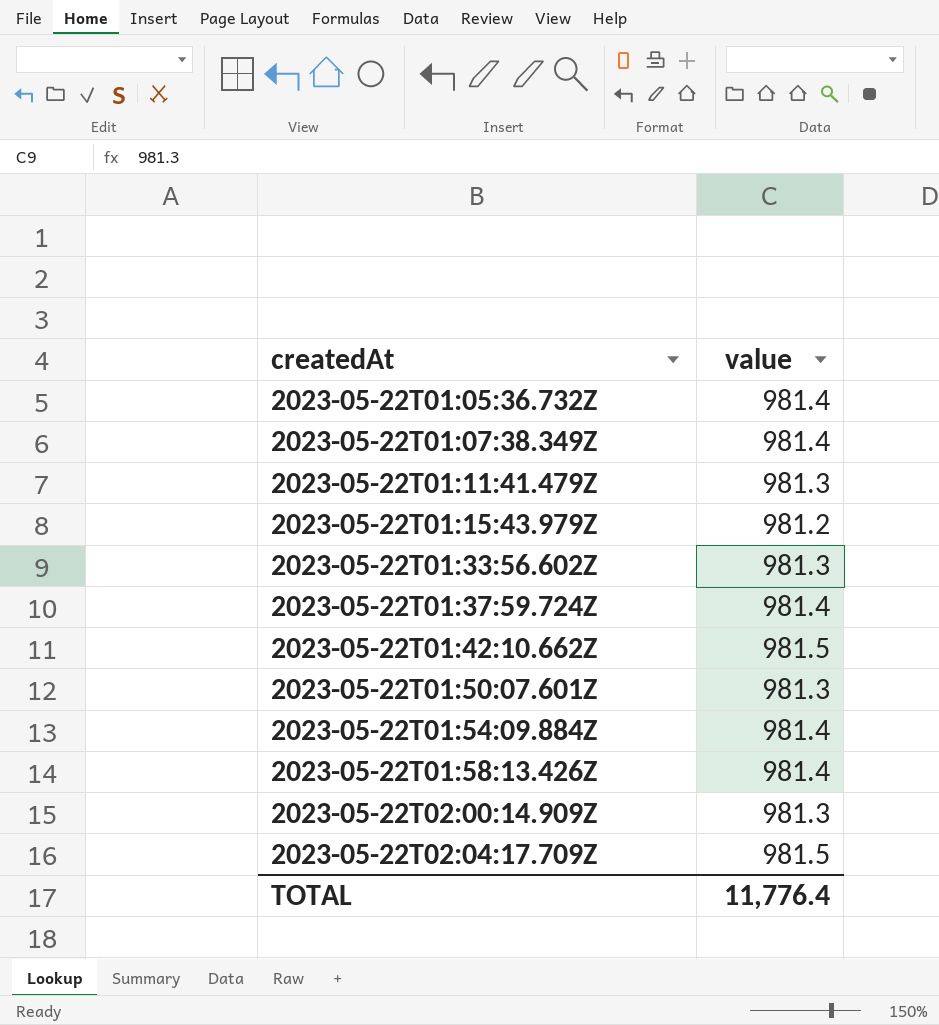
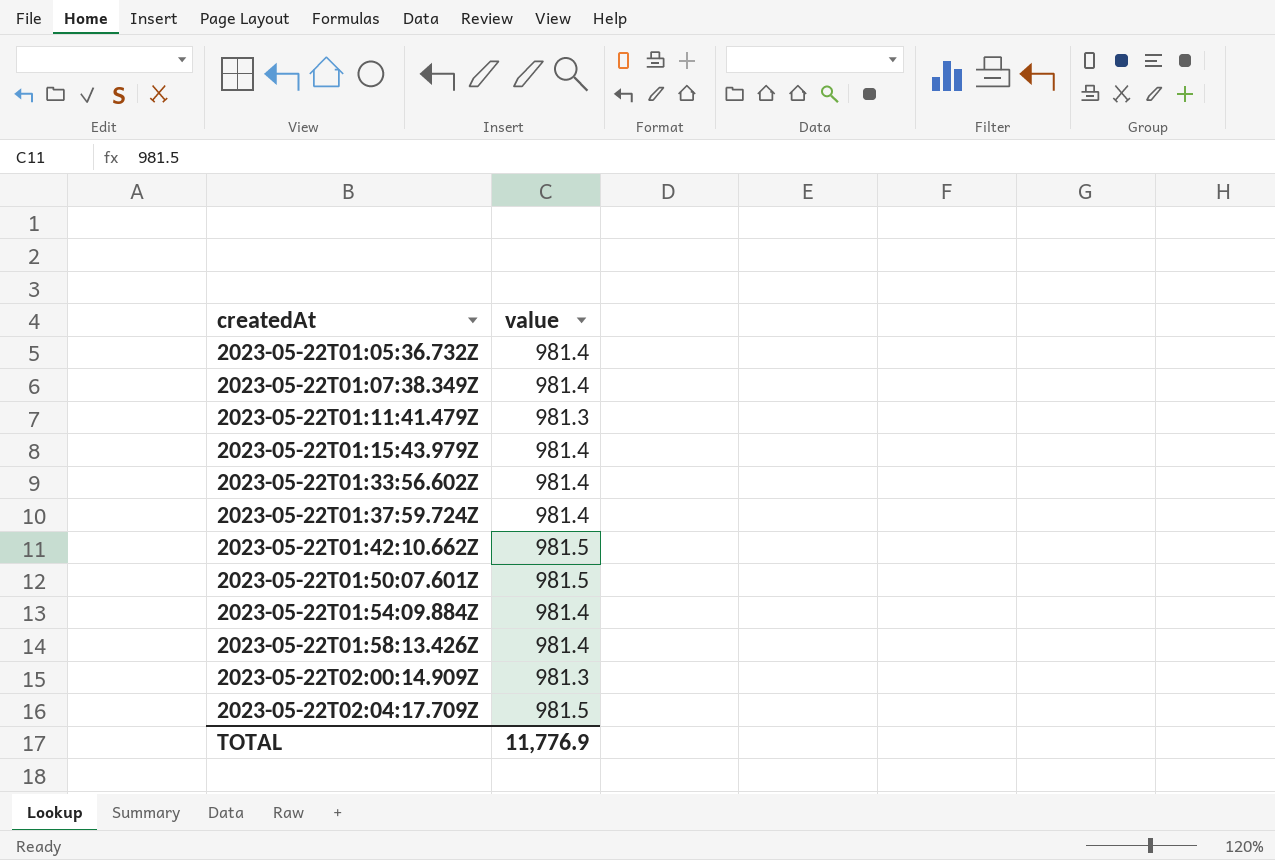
2023-05-22T01:15:43.979Z | value: 981.2 -> 981.4
2023-05-22T01:33:56.602Z | value: 981.3 -> 981.4
2023-05-22T01:50:07.601Z | value: 981.3 -> 981.5
TOTAL | value: 11,776.4 -> 11,776.9

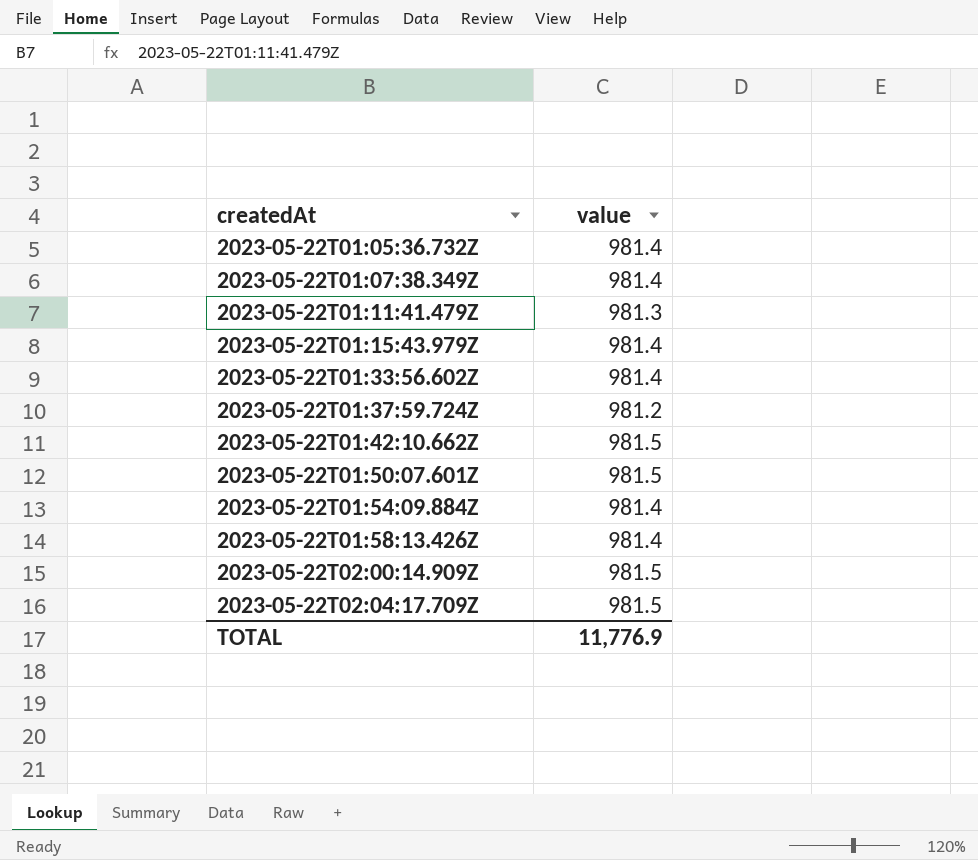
2023-05-22T01:37:59.724Z | value: 981.4 -> 981.2
2023-05-22T02:00:14.909Z | value: 981.3 -> 981.5

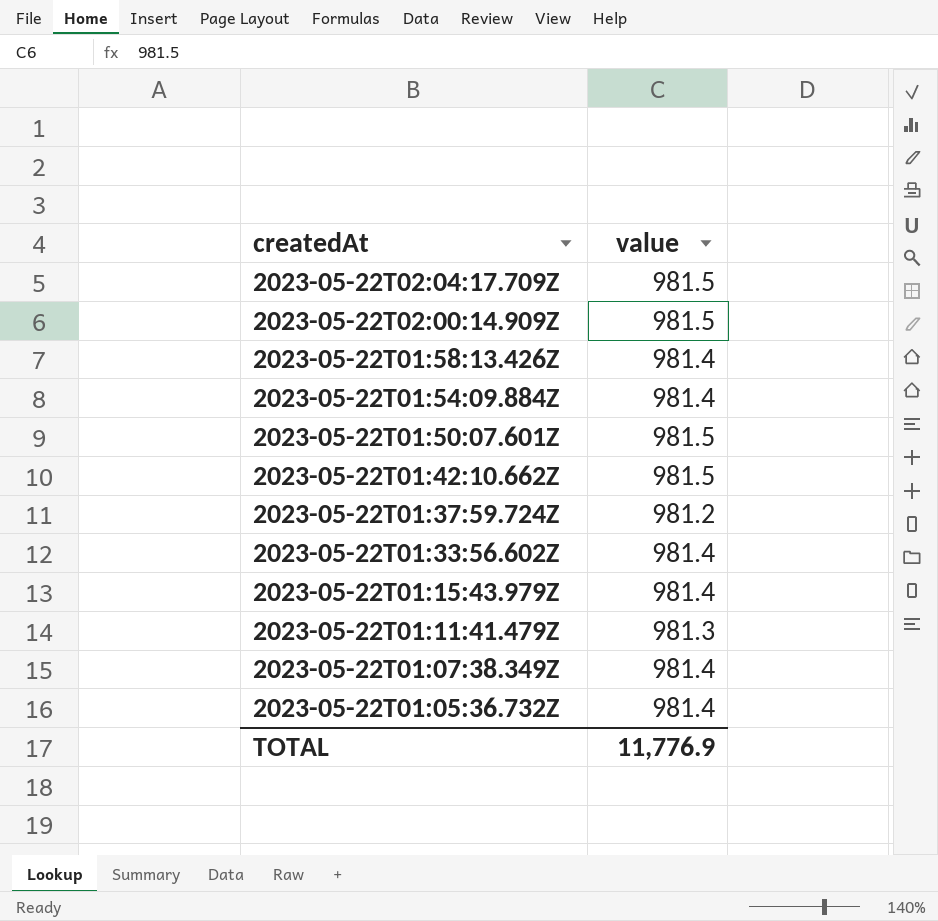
row order: createdAt ascending -> createdAt descending

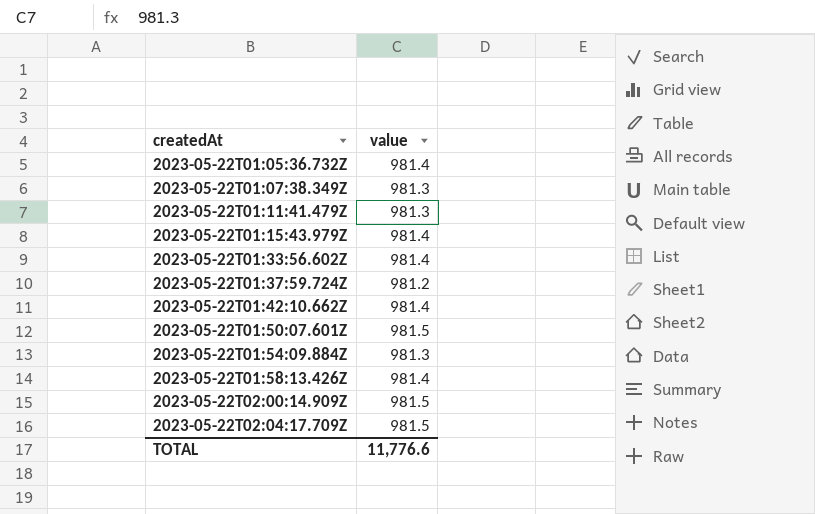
row order: createdAt descending -> createdAt ascending
2023-05-22T01:07:38.349Z | value: 981.4 -> 981.3
2023-05-22T01:42:10.662Z | value: 981.5 -> 981.4
2023-05-22T01:54:09.884Z | value: 981.4 -> 981.3
TOTAL | value: 11,776.9 -> 11,776.6

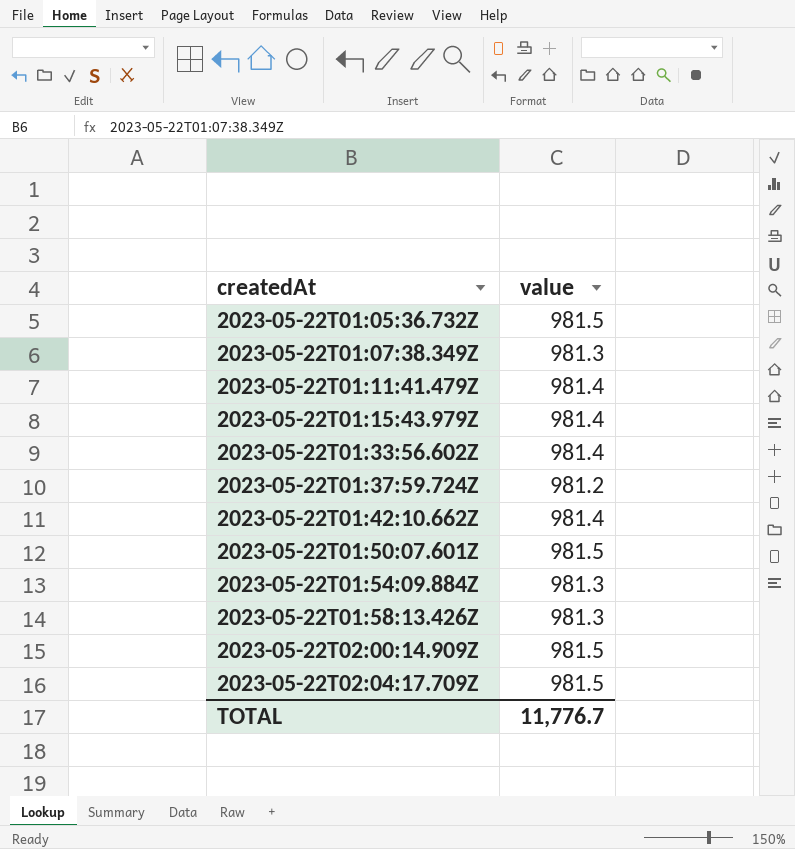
2023-05-22T01:05:36.732Z | value: 981.4 -> 981.5
2023-05-22T01:11:41.479Z | value: 981.3 -> 981.4
2023-05-22T01:58:13.426Z | value: 981.4 -> 981.3
TOTAL | value: 11,776.6 -> 11,776.7

